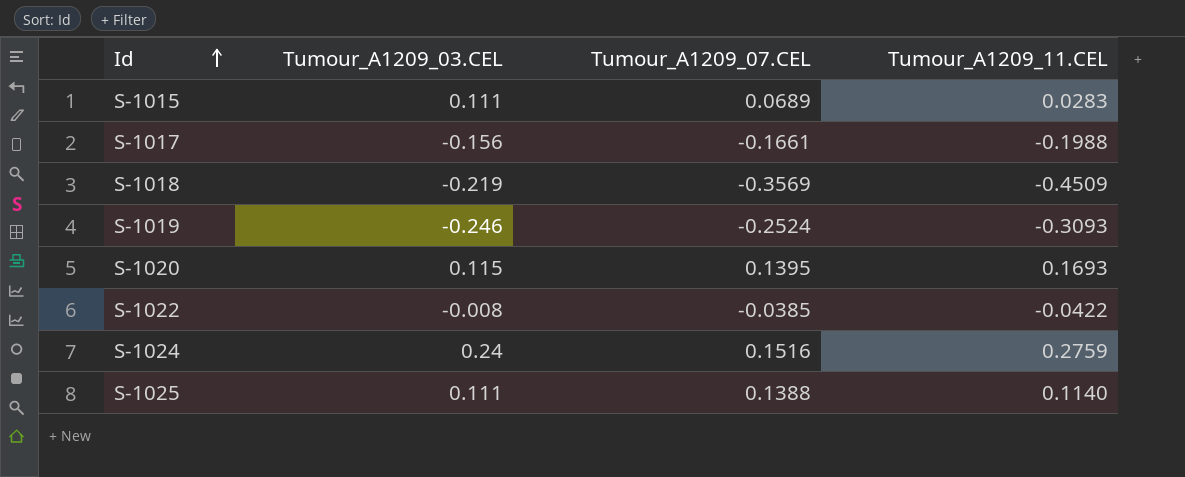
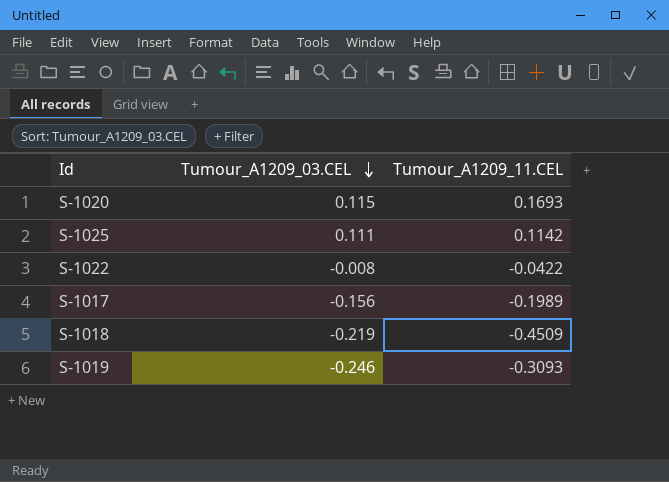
row order: Id ascending -> Tumour_A1209_03.CEL descending
column Tumour_A1209_07.CEL | position: 3 -> none
row S-1015: 0.111 | 0.0689 | 0.0283 -> none
row S-1024: 0.24 | 0.1516 | 0.2759 -> none
S-1025 | Tumour_A1209_11.CEL: 0.1140 -> 0.1142
S-1017 | Tumour_A1209_11.CEL: -0.1988 -> -0.1989

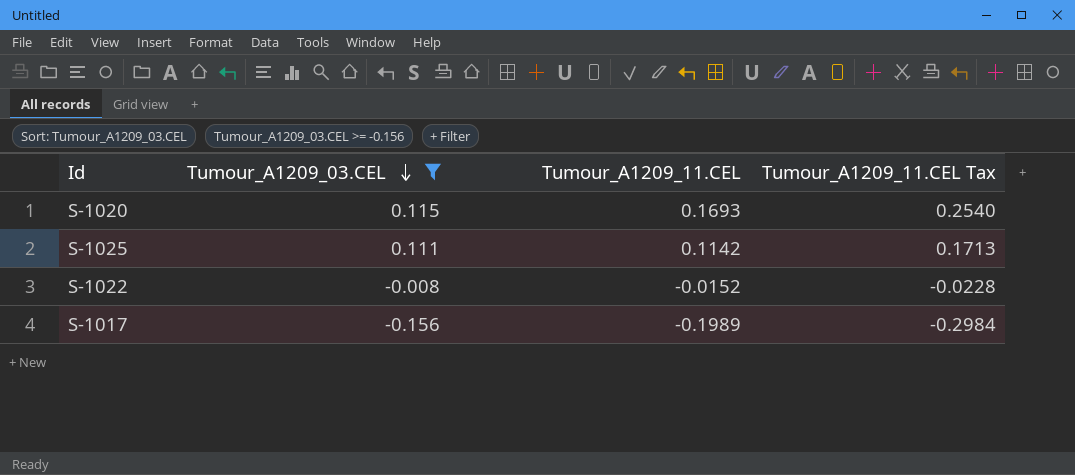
filter: none -> Tumour_A1209_03.CEL >= -0.156
column Tumour_A1209_11.CEL Tax | formula: none -> [Tumour_A1209_11.CEL] * 1.5
S-1022 | Tumour_A1209_11.CEL: -0.0422 -> -0.0152

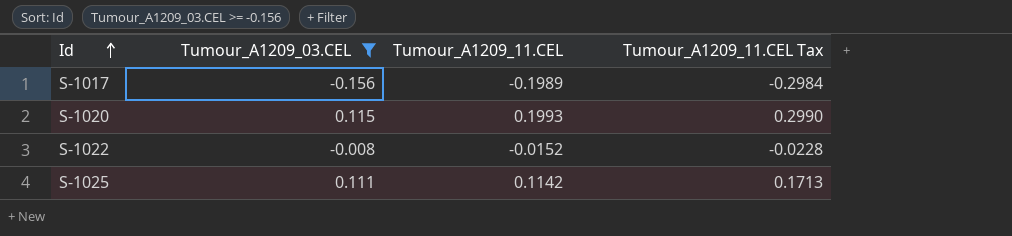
row order: Tumour_A1209_03.CEL descending -> Id ascending
S-1020 | Tumour_A1209_11.CEL: 0.1693 -> 0.1993
S-1020 | Tumour_A1209_11.CEL Tax: 0.2540 -> 0.2990

